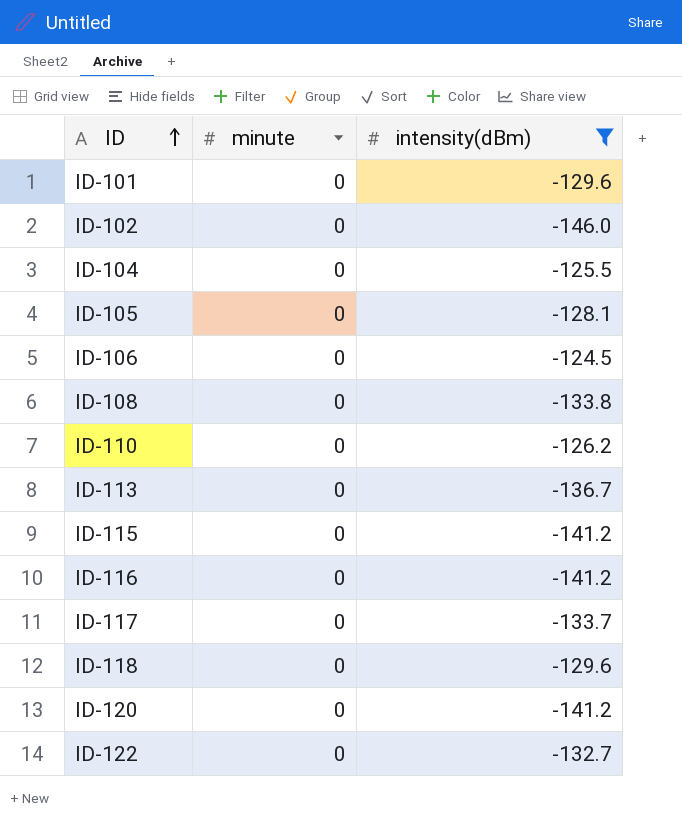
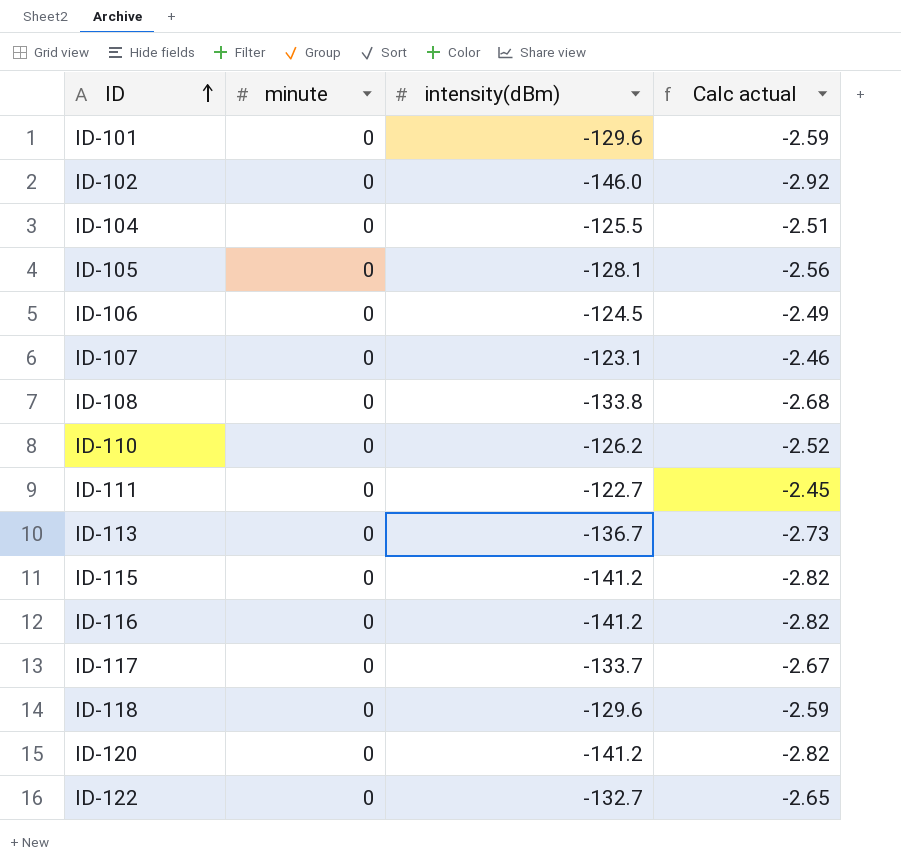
filter: intensity(dBm) <= -124.5 -> none
column Calc actual | formula: none -> [intensity(dBm)] * 0.02

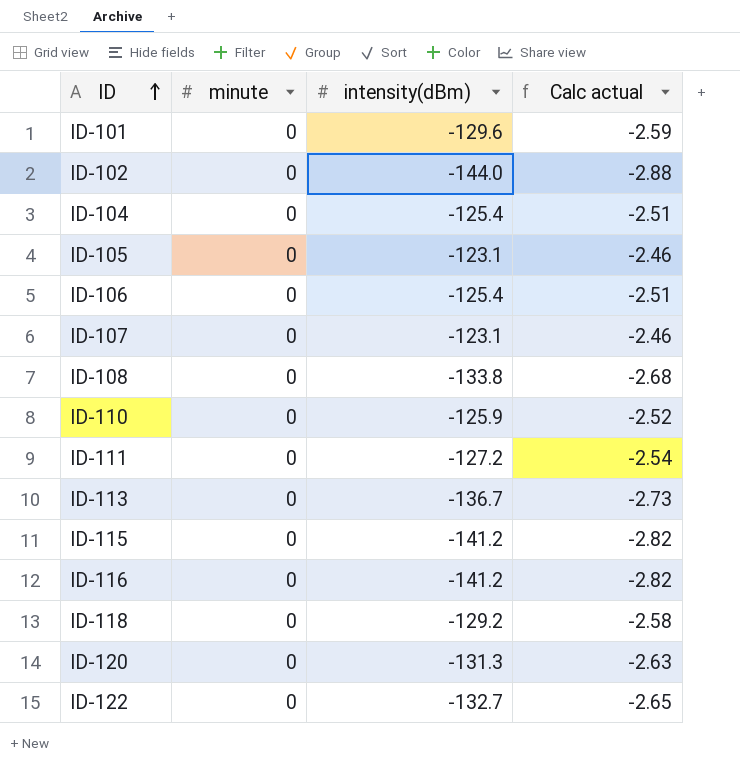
row ID-117: 0 | -133.7 | -2.67 -> none
ID-102 | intensity(dBm): -146.0 -> -144.0
ID-102 | Calc actual: -2.92 -> -2.88
ID-104 | intensity(dBm): -125.5 -> -125.4
ID-105 | intensity(dBm): -128.1 -> -123.1
ID-105 | Calc actual: -2.56 -> -2.46
ID-106 | intensity(dBm): -124.5 -> -125.4
ID-106 | Calc actual: -2.49 -> -2.51
ID-110 | intensity(dBm): -126.2 -> -125.9
ID-111 | intensity(dBm): -122.7 -> -127.2
ID-111 | Calc actual: -2.45 -> -2.54
ID-118 | intensity(dBm): -129.6 -> -129.2
ID-118 | Calc actual: -2.59 -> -2.58
ID-120 | intensity(dBm): -141.2 -> -131.3
ID-120 | Calc actual: -2.82 -> -2.63

